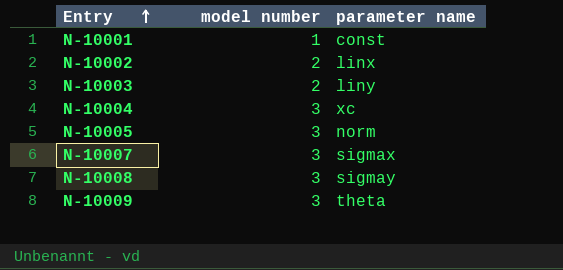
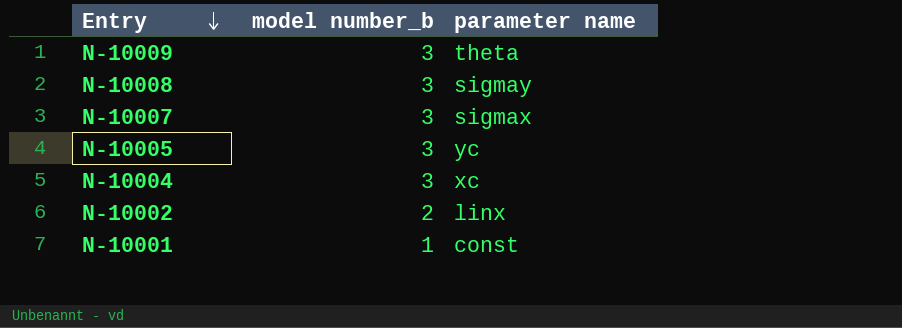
row order: Entry ascending -> Entry descending
column name: model number -> model number_b
row N-10003: 2 | liny -> none
N-10005 | parameter name: norm -> yc

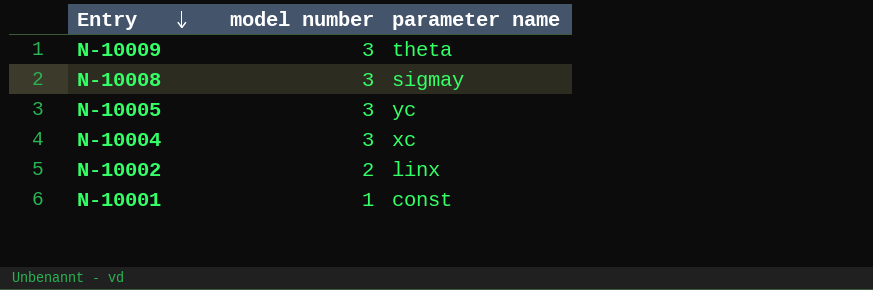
column name: model number_b -> model number
row N-10007: 3 | sigmax -> none

